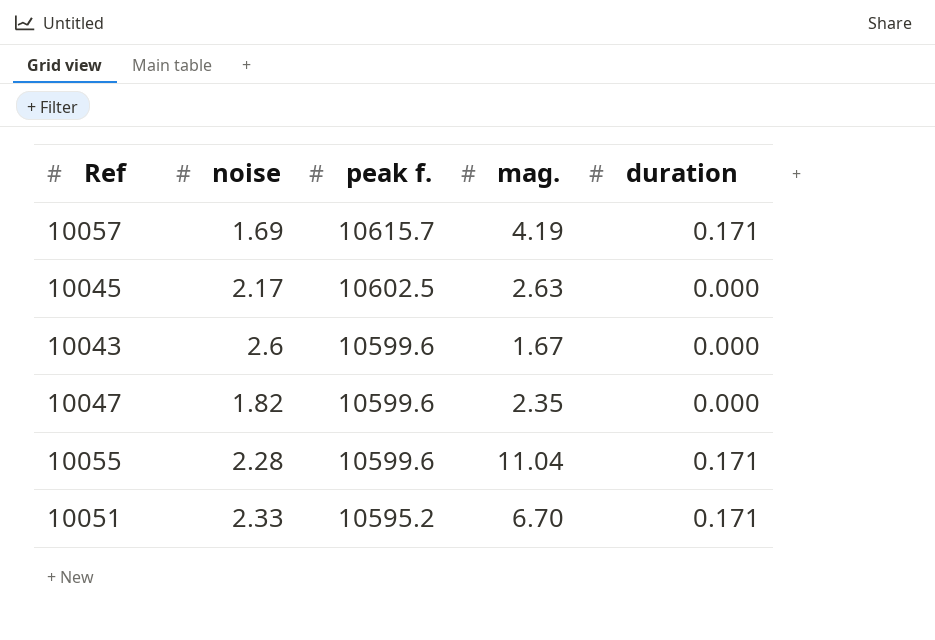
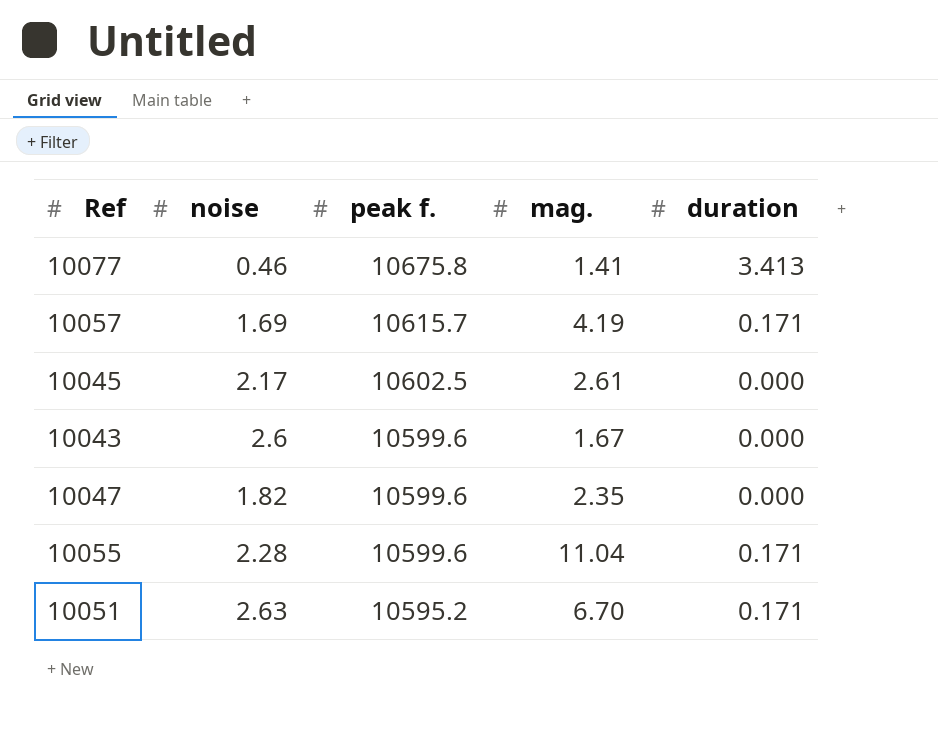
row 10077: none -> 0.46 | 10675.8 | 1.41 | 3.413
10045 | mag.: 2.63 -> 2.61
10051 | noise: 2.33 -> 2.63

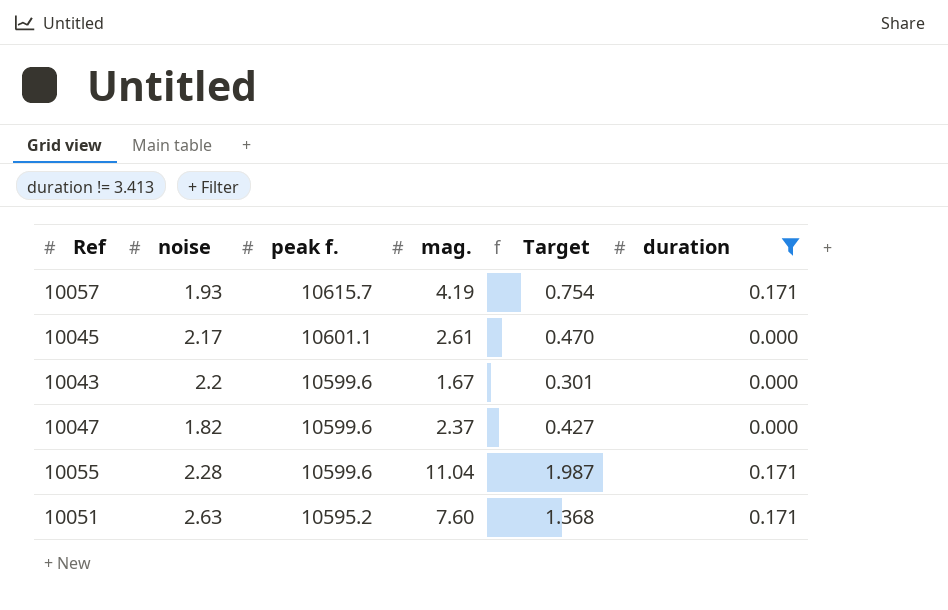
filter: none -> duration != 3.413
column Target | formula: none -> [mag.] * 0.18
10057 | noise: 1.69 -> 1.93
10045 | peak f.: 10602.5 -> 10601.1
10043 | noise: 2.6 -> 2.2
10047 | mag.: 2.35 -> 2.37
10051 | mag.: 6.70 -> 7.60

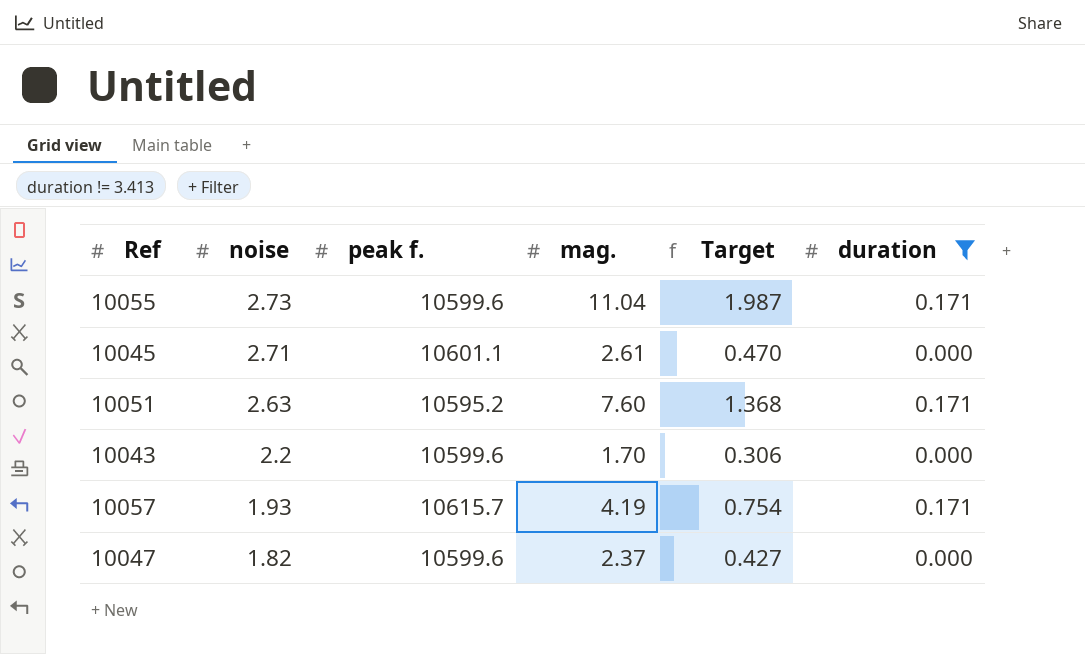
row order: peak f. descending -> noise descending
10055 | noise: 2.28 -> 2.73
10045 | noise: 2.17 -> 2.71
10043 | mag.: 1.67 -> 1.70
10043 | Target: 0.301 -> 0.306

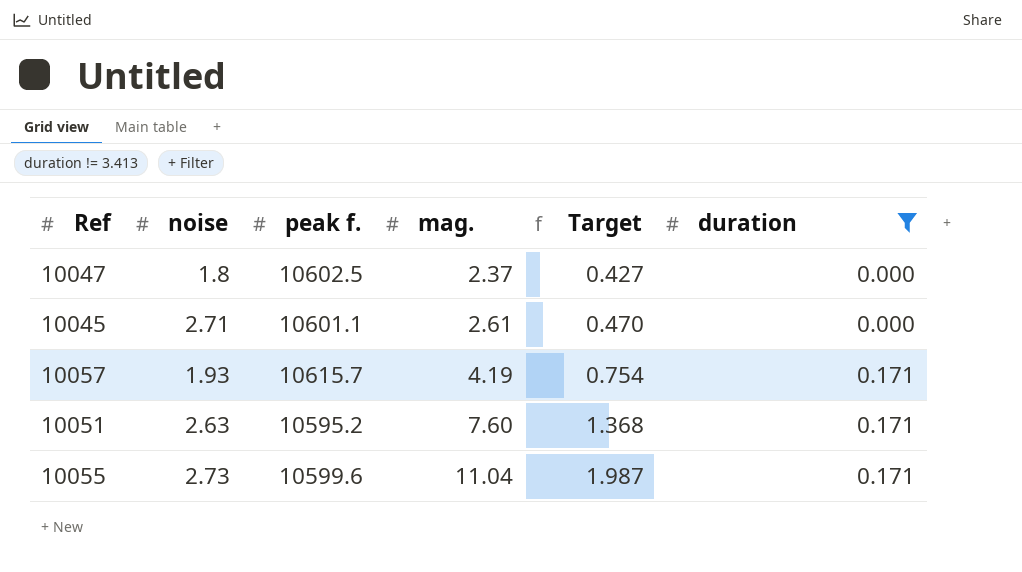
row order: noise descending -> mag. ascending
row 10043: 2.2 | 10599.6 | 1.70 | 0.306 | 0.000 -> none
10047 | noise: 1.82 -> 1.8
10047 | peak f.: 10599.6 -> 10602.5

